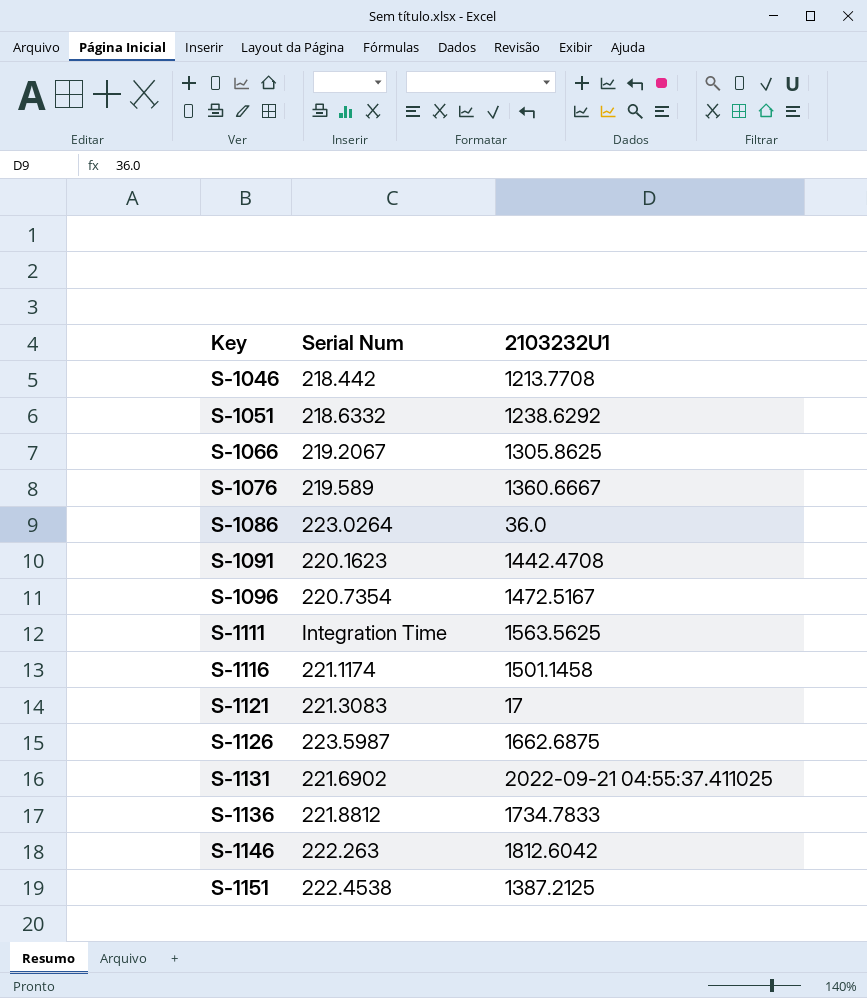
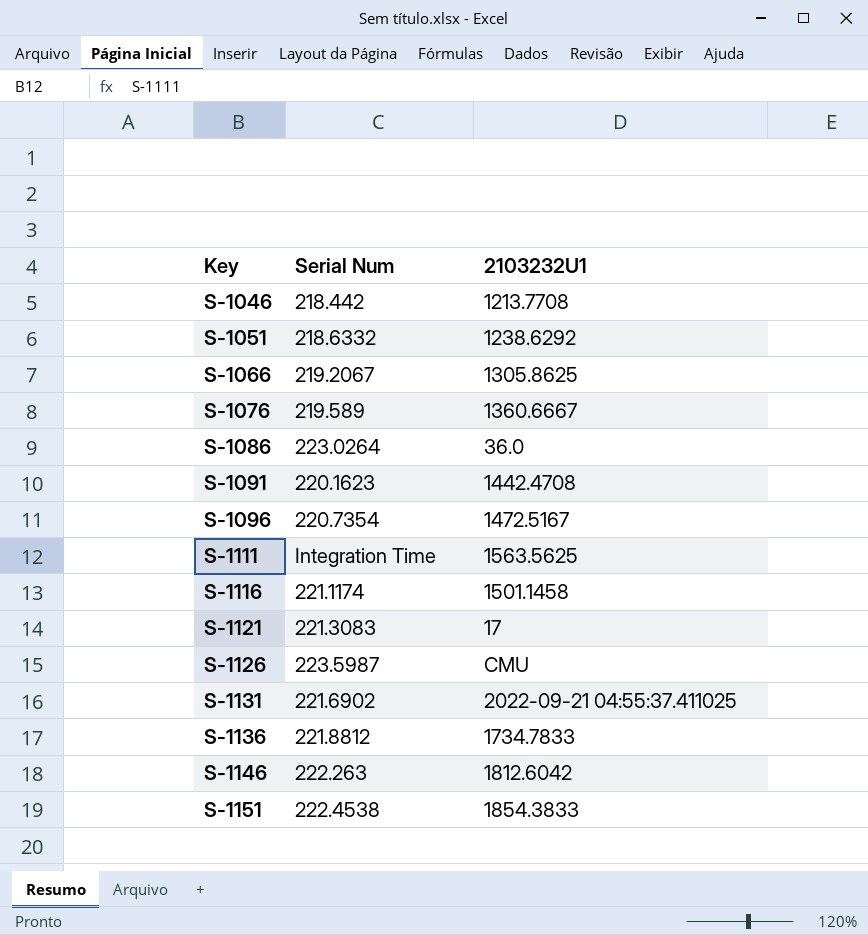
S-1126 | 2103232U1: 1662.6875 -> CMU
S-1151 | 2103232U1: 1387.2125 -> 1854.3833

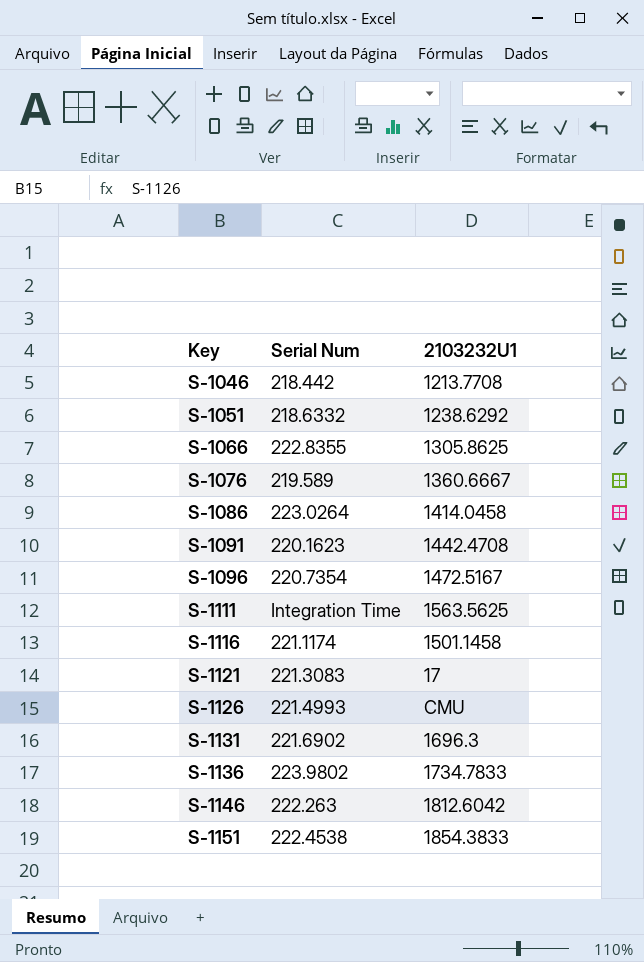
S-1066 | Serial Num: 219.2067 -> 222.8355
S-1086 | 2103232U1: 36.0 -> 1414.0458
S-1126 | Serial Num: 223.5987 -> 221.4993
S-1131 | 2103232U1: 2022-09-21 04:55:37.411025 -> 1696.3
S-1136 | Serial Num: 221.8812 -> 223.9802

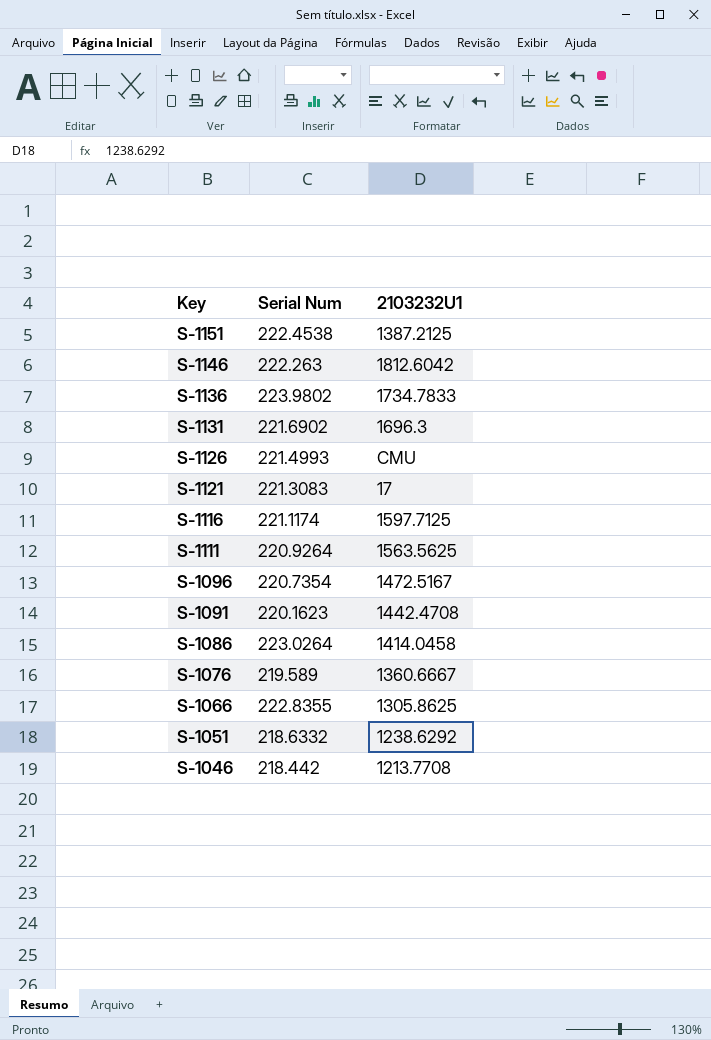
row order: Key ascending -> Key descending
S-1151 | 2103232U1: 1854.3833 -> 1387.2125
S-1116 | 2103232U1: 1501.1458 -> 1597.7125
S-1111 | Serial Num: Integration Time -> 220.9264

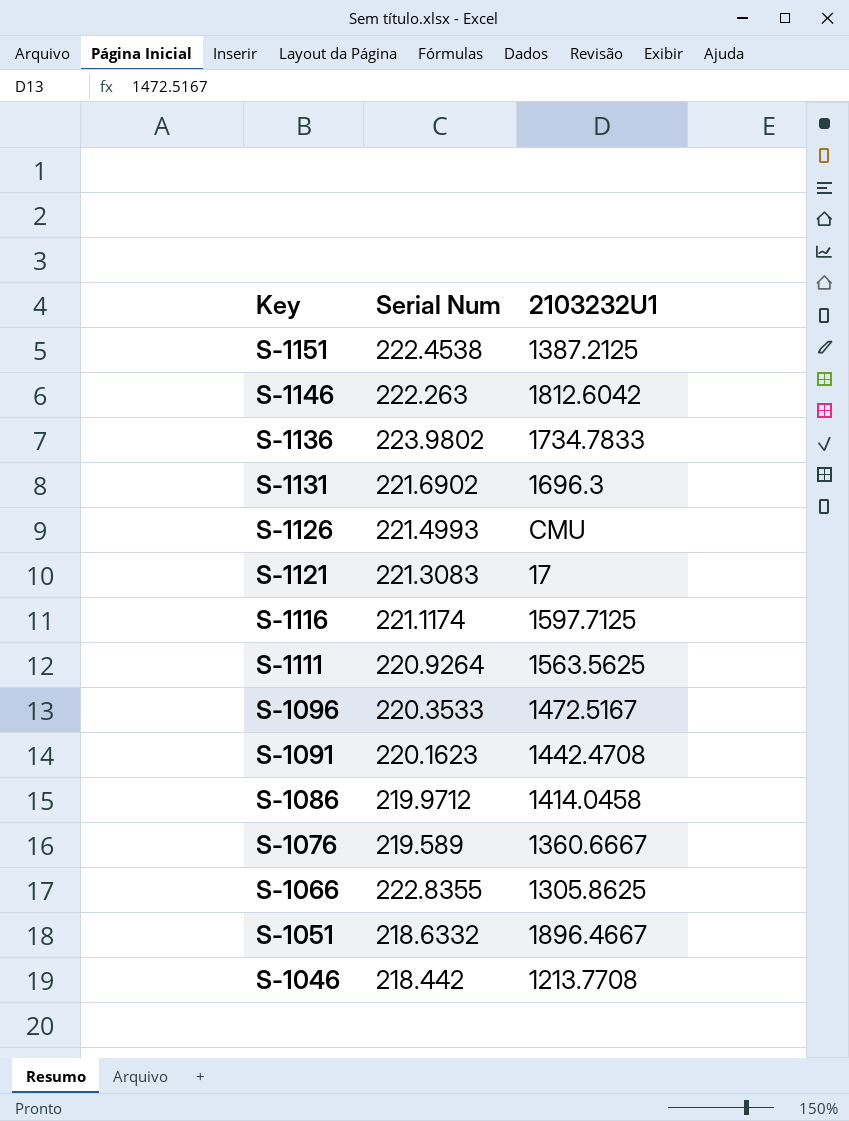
S-1096 | Serial Num: 220.7354 -> 220.3533
S-1086 | Serial Num: 223.0264 -> 219.9712
S-1051 | 2103232U1: 1238.6292 -> 1896.4667

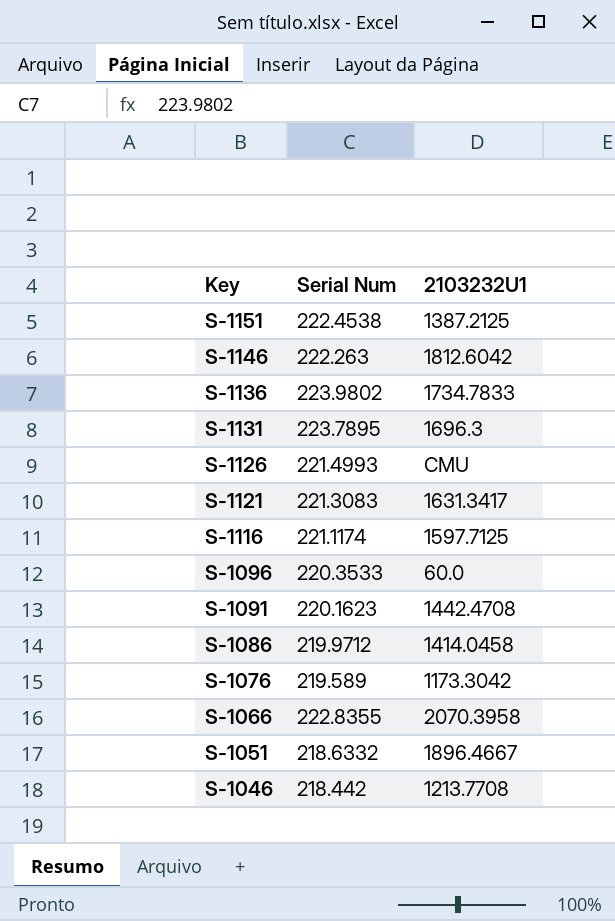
row S-1111: 220.9264 | 1563.5625 -> none
S-1131 | Serial Num: 221.6902 -> 223.7895
S-1121 | 2103232U1: 17 -> 1631.3417
S-1096 | 2103232U1: 1472.5167 -> 60.0
S-1076 | 2103232U1: 1360.6667 -> 1173.3042
S-1066 | 2103232U1: 1305.8625 -> 2070.3958

